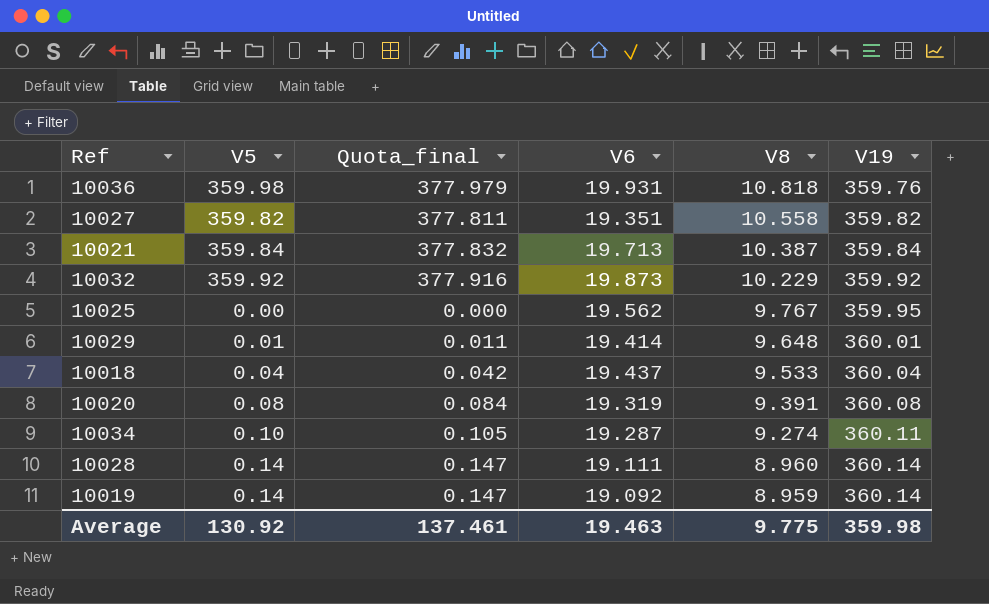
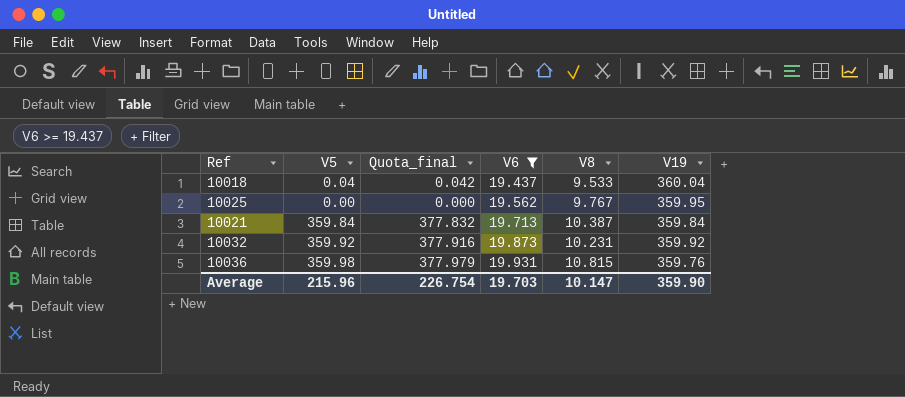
filter: none -> V6 >= 19.437
row order: V8 descending -> V6 ascending
10032 | V8: 10.229 -> 10.231
10036 | V8: 10.818 -> 10.815
Average | V5: 130.92 -> 215.96
Average | Quota_final: 137.461 -> 226.754
Average | V6: 19.463 -> 19.703
Average | V8: 9.775 -> 10.147
Average | V19: 359.98 -> 359.90

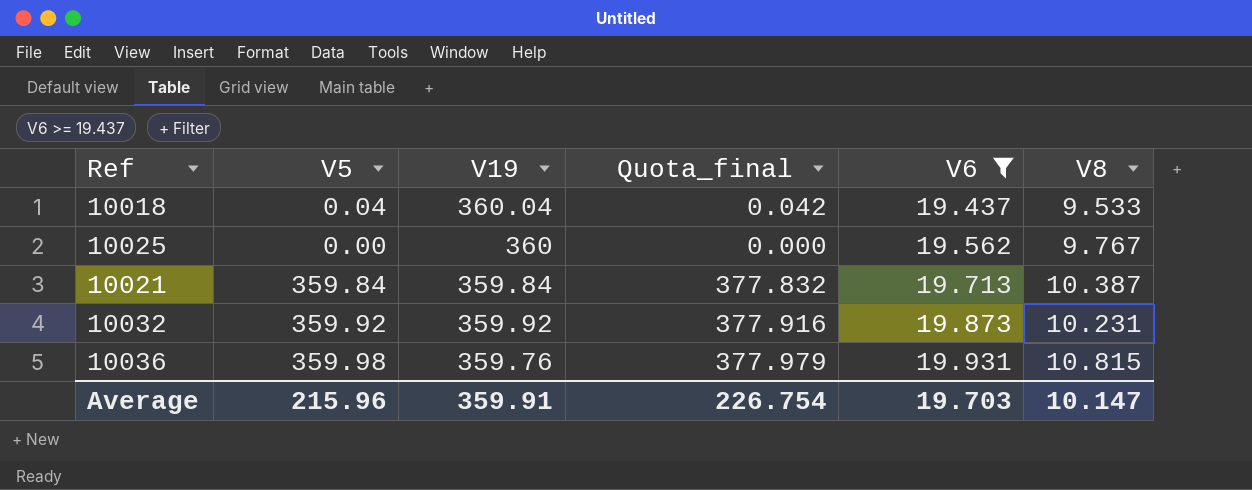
column V19 | position: 6 -> 3
10025 | V19: 359.95 -> 360
Average | V19: 359.90 -> 359.91

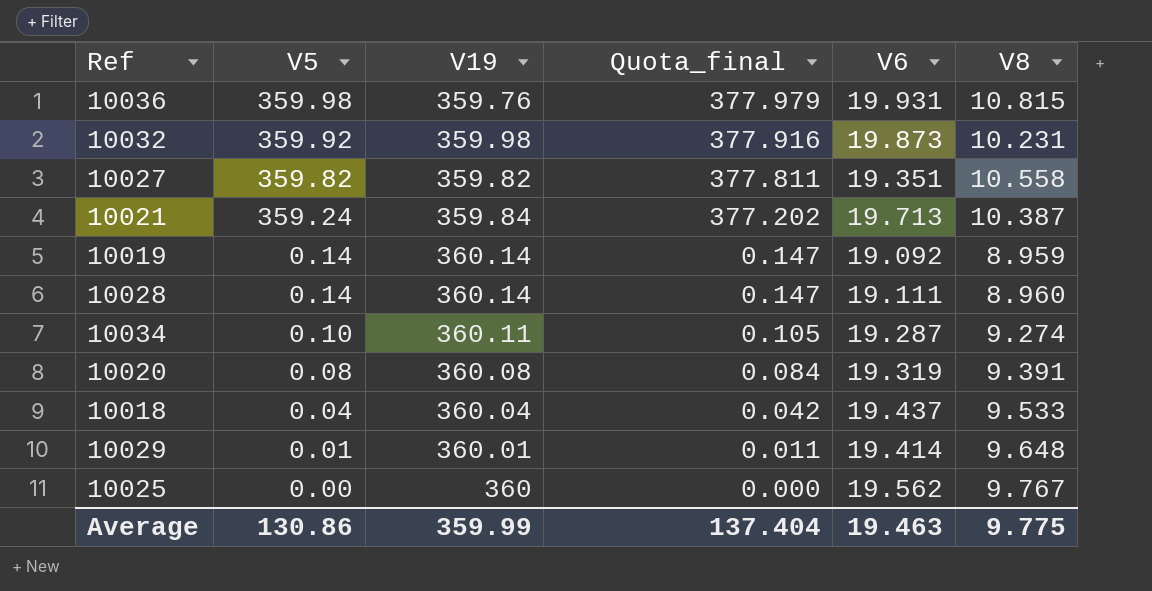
filter: V6 >= 19.437 -> none
row order: V6 ascending -> V5 descending
10032 | V19: 359.92 -> 359.98
10021 | V5: 359.84 -> 359.24
10021 | Quota_final: 377.832 -> 377.202
Average | V5: 215.96 -> 130.86
Average | V19: 359.91 -> 359.99
Average | Quota_final: 226.754 -> 137.404
Average | V6: 19.703 -> 19.463
Average | V8: 10.147 -> 9.775

